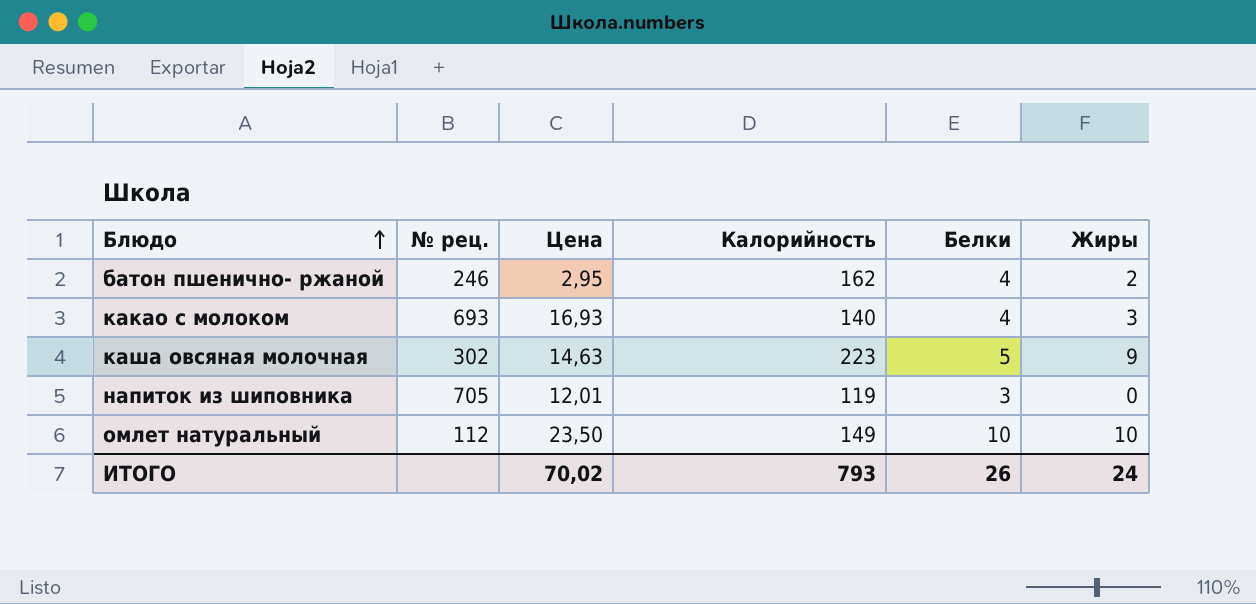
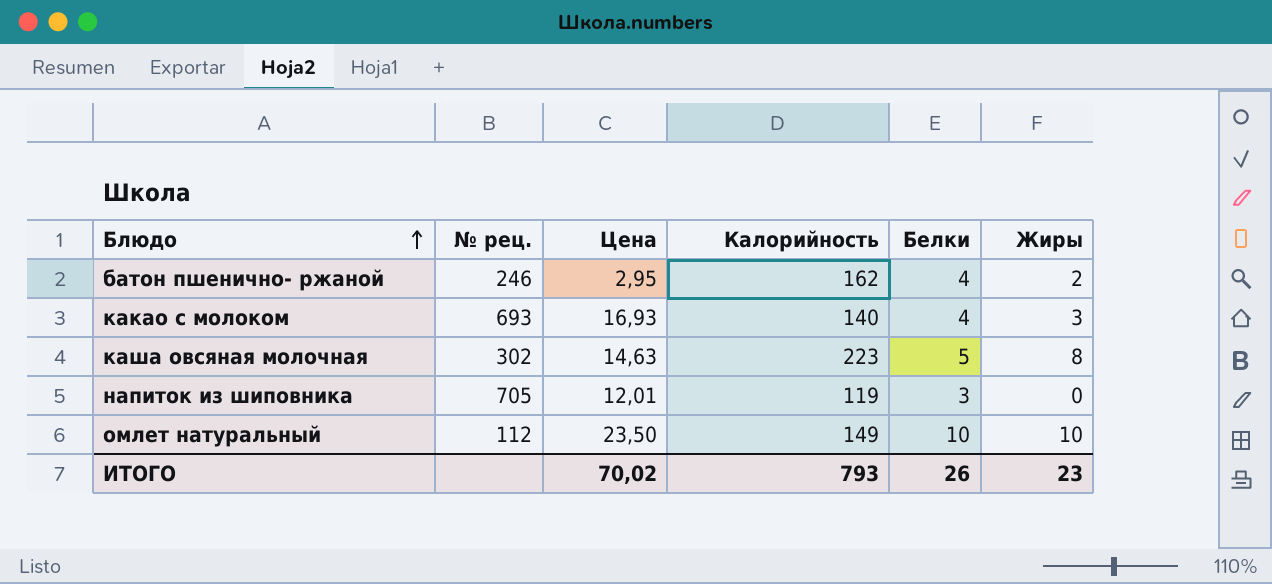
каша овсяная молочная | Жиры: 9 -> 8
ИТОГО | Жиры: 24 -> 23

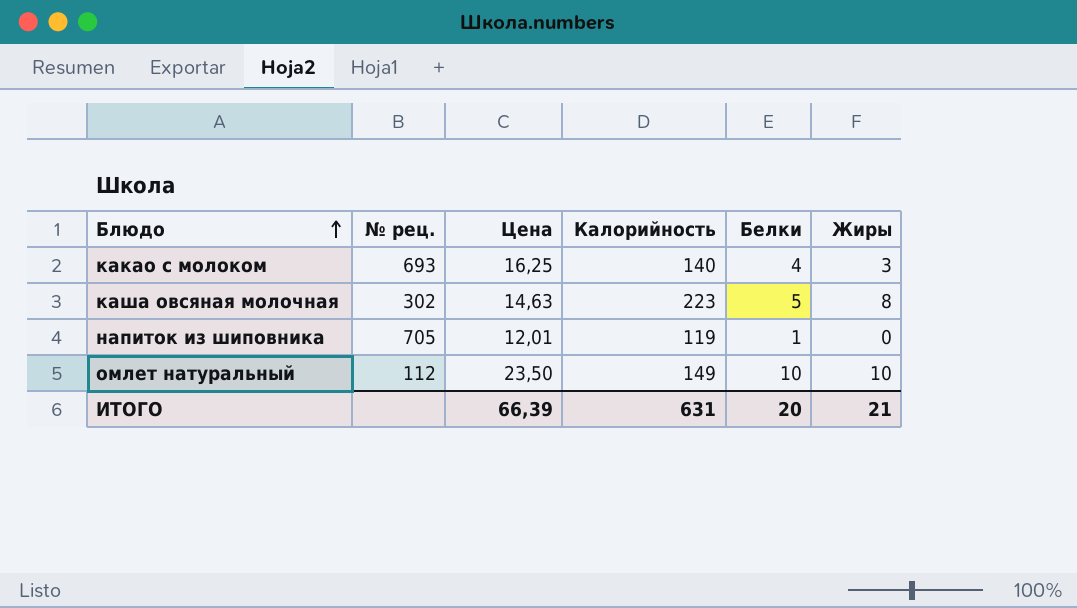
row батон пшенично- ржаной: 246 | 2,95 | 162 | 4 | 2 -> none
какао с молоком | Цена: 16,93 -> 16,25
напиток из шиповника | Белки: 3 -> 1
ИТОГО | Цена: 70,02 -> 66,39
ИТОГО | Калорийность: 793 -> 631
ИТОГО | Белки: 26 -> 20
ИТОГО | Жиры: 23 -> 21

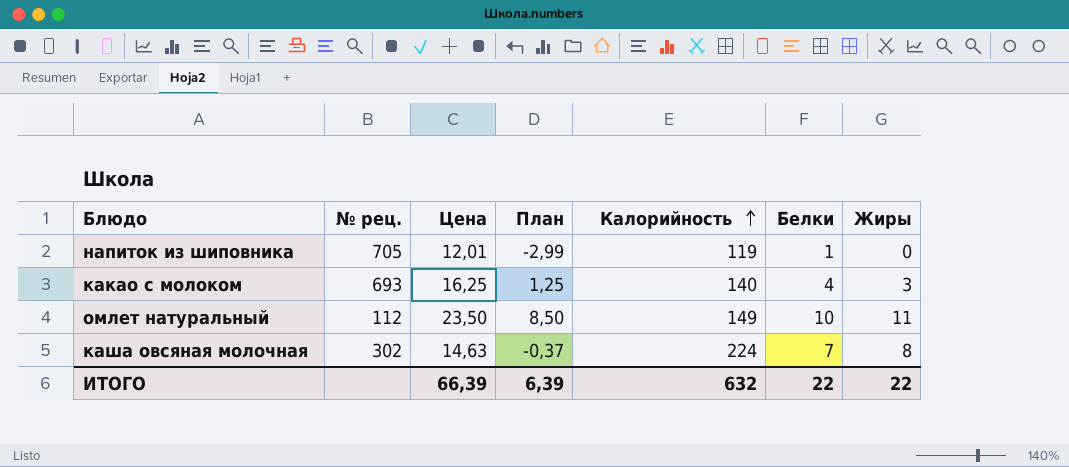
row order: Блюдо ascending -> Калорийность ascending
column План | formula: none -> [Цена] - 15
омлет натуральный | Жиры: 10 -> 11
каша овсяная молочная | Калорийность: 223 -> 224
каша овсяная молочная | Белки: 5 -> 7
ИТОГО | Калорийность: 631 -> 632
ИТОГО | Белки: 20 -> 22
ИТОГО | Жиры: 21 -> 22

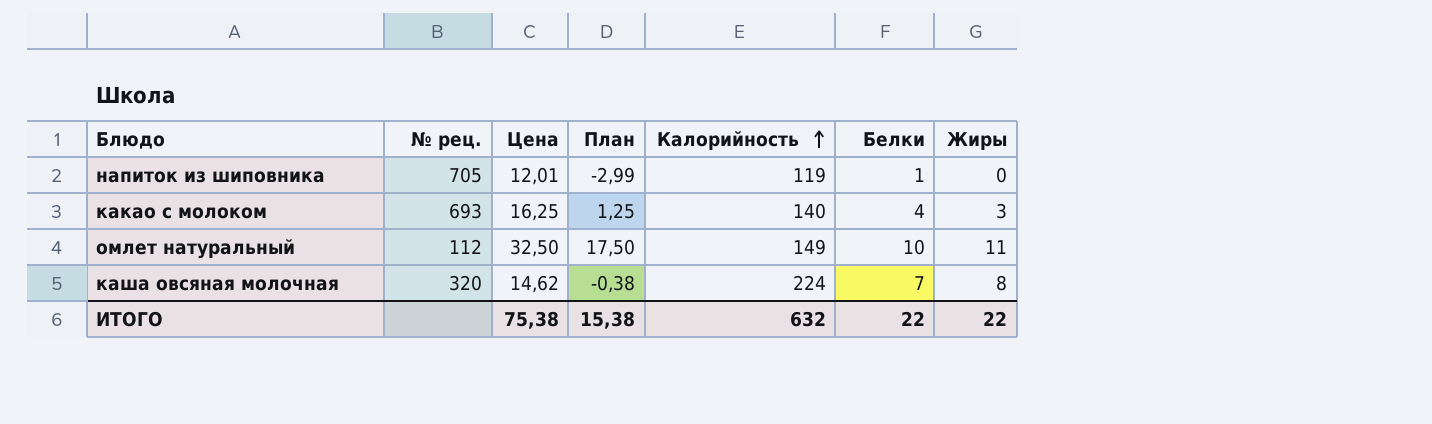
омлет натуральный | Цена: 23,50 -> 32,50
омлет натуральный | План: 8,50 -> 17,50
каша овсяная молочная | № рец.: 302 -> 320
каша овсяная молочная | Цена: 14,63 -> 14,62
каша овсяная молочная | План: -0,37 -> -0,38
ИТОГО | Цена: 66,39 -> 75,38
ИТОГО | План: 6,39 -> 15,38

